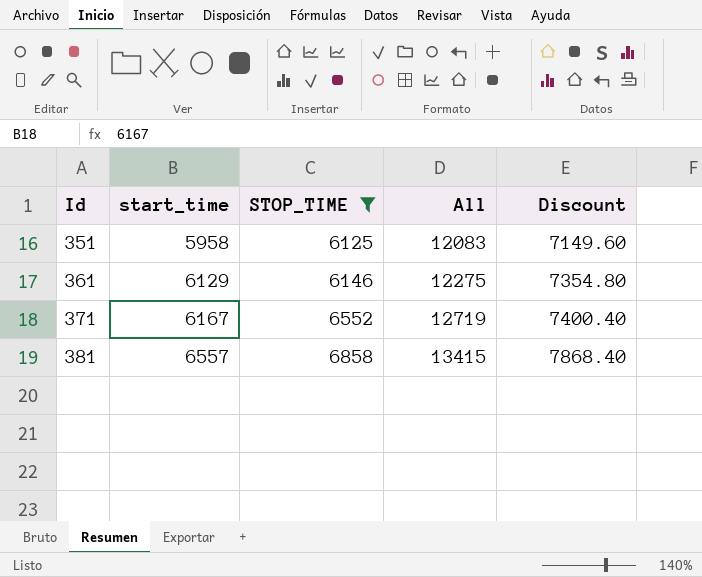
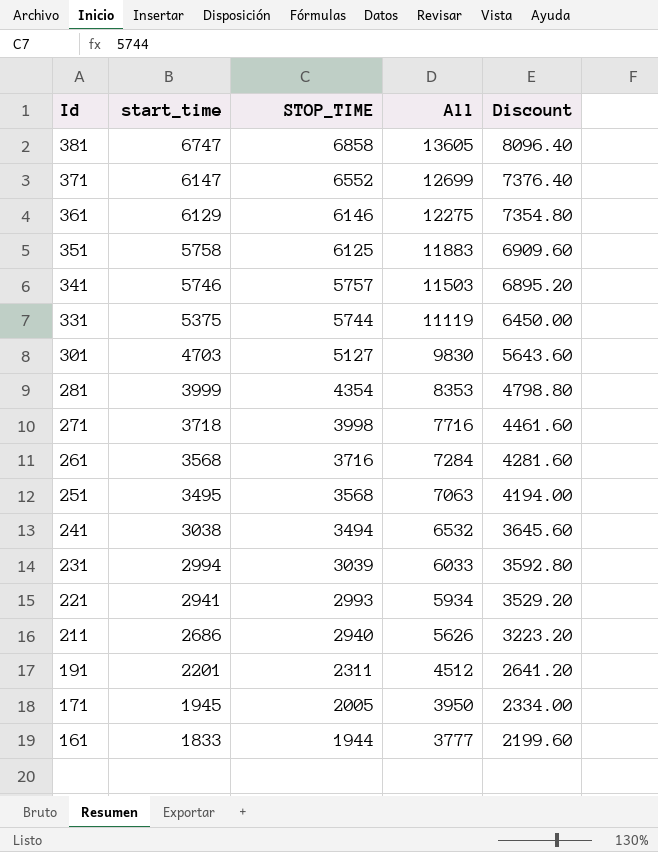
filter: STOP_TIME >= 6125 -> none
row order: Id ascending -> Id descending
381 | start_time: 6557 -> 6747
381 | All: 13415 -> 13605
381 | Discount: 7868.40 -> 8096.40
371 | start_time: 6167 -> 6147
371 | All: 12719 -> 12699
371 | Discount: 7400.40 -> 7376.40
351 | start_time: 5958 -> 5758
351 | All: 12083 -> 11883
351 | Discount: 7149.60 -> 6909.60

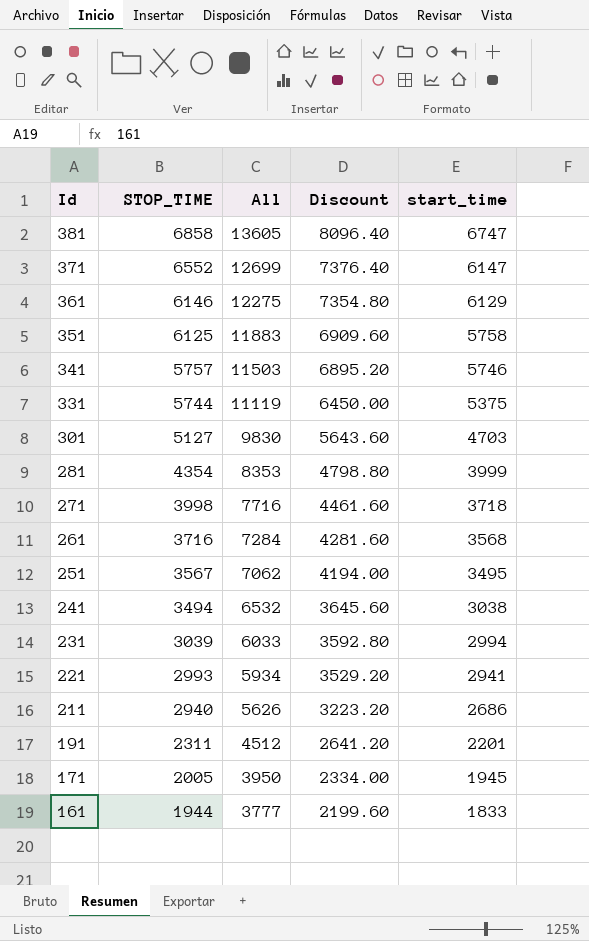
column start_time | position: 2 -> 5
251 | STOP_TIME: 3568 -> 3567
251 | All: 7063 -> 7062

